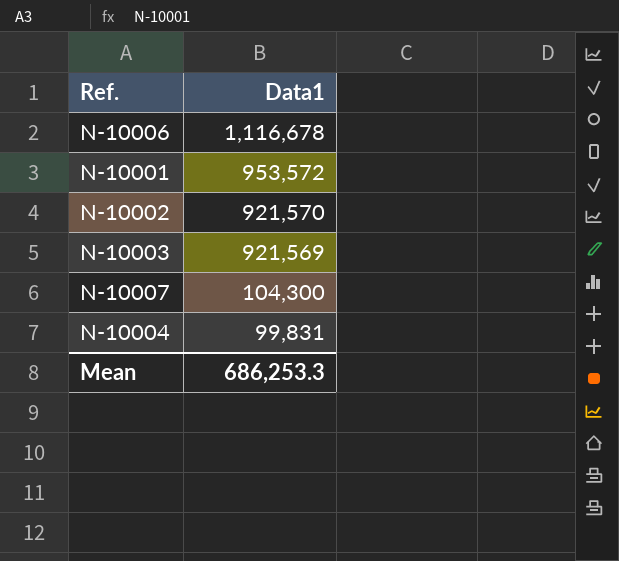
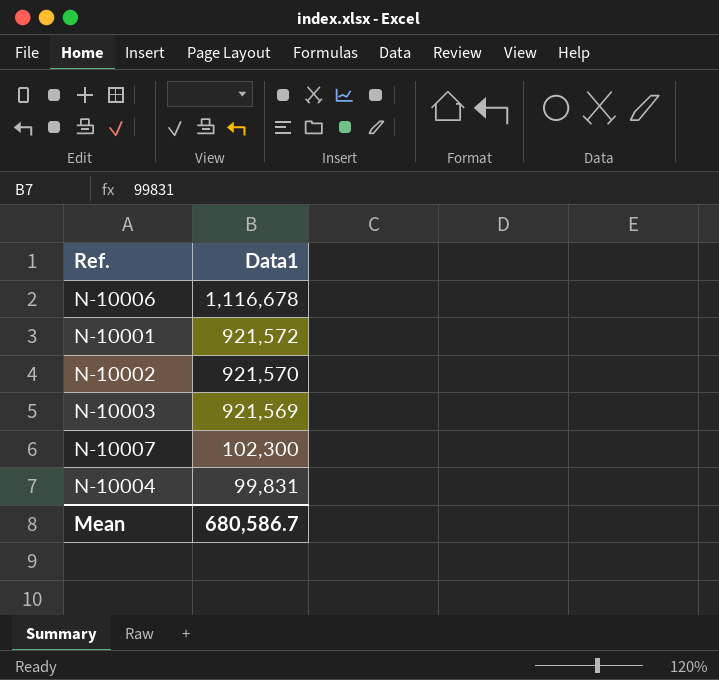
N-10001 | Data1: 953,572 -> 921,572
N-10007 | Data1: 104,300 -> 102,300
Mean | Data1: 686,253.3 -> 680,586.7

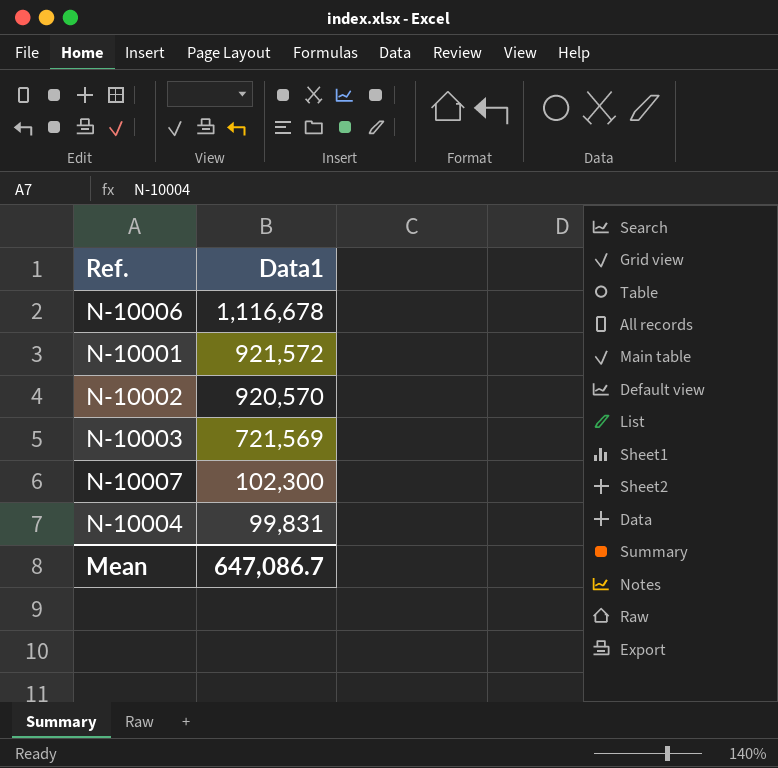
N-10002 | Data1: 921,570 -> 920,570
N-10003 | Data1: 921,569 -> 721,569
Mean | Data1: 680,586.7 -> 647,086.7

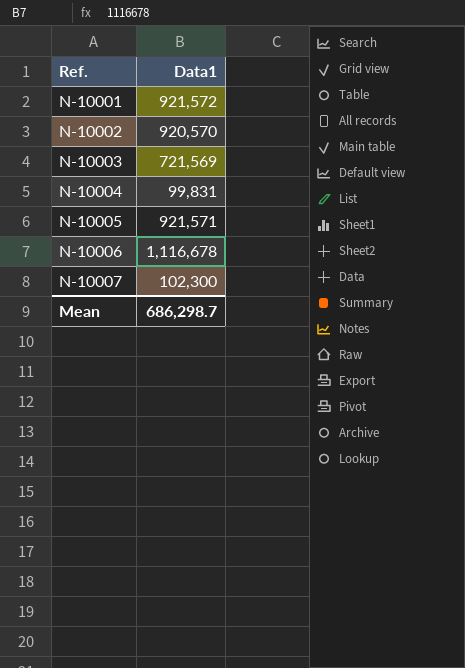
row order: Data1 descending -> Ref. ascending
row N-10005: none -> 921,571
Mean | Data1: 647,086.7 -> 686,298.7

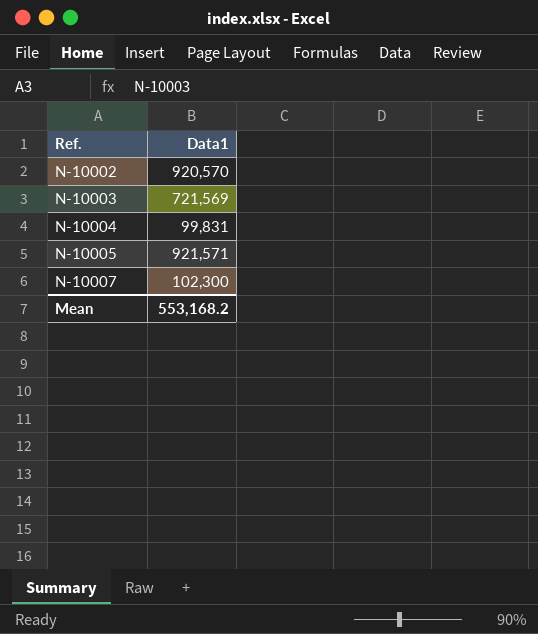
row N-10001: 921,572 -> none
row N-10006: 1,116,678 -> none
Mean | Data1: 686,298.7 -> 553,168.2

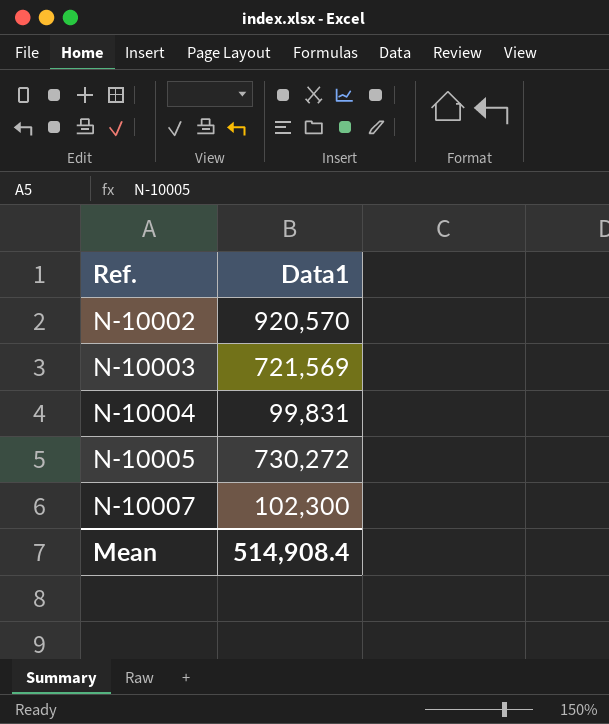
N-10005 | Data1: 921,571 -> 730,272
Mean | Data1: 553,168.2 -> 514,908.4

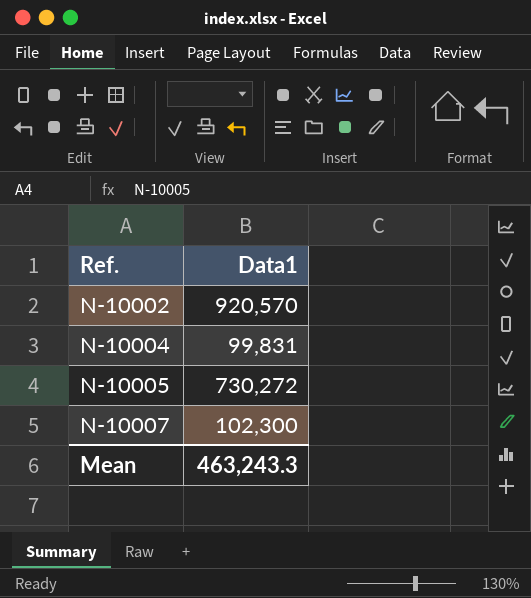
row N-10003: 721,569 -> none
Mean | Data1: 514,908.4 -> 463,243.3

